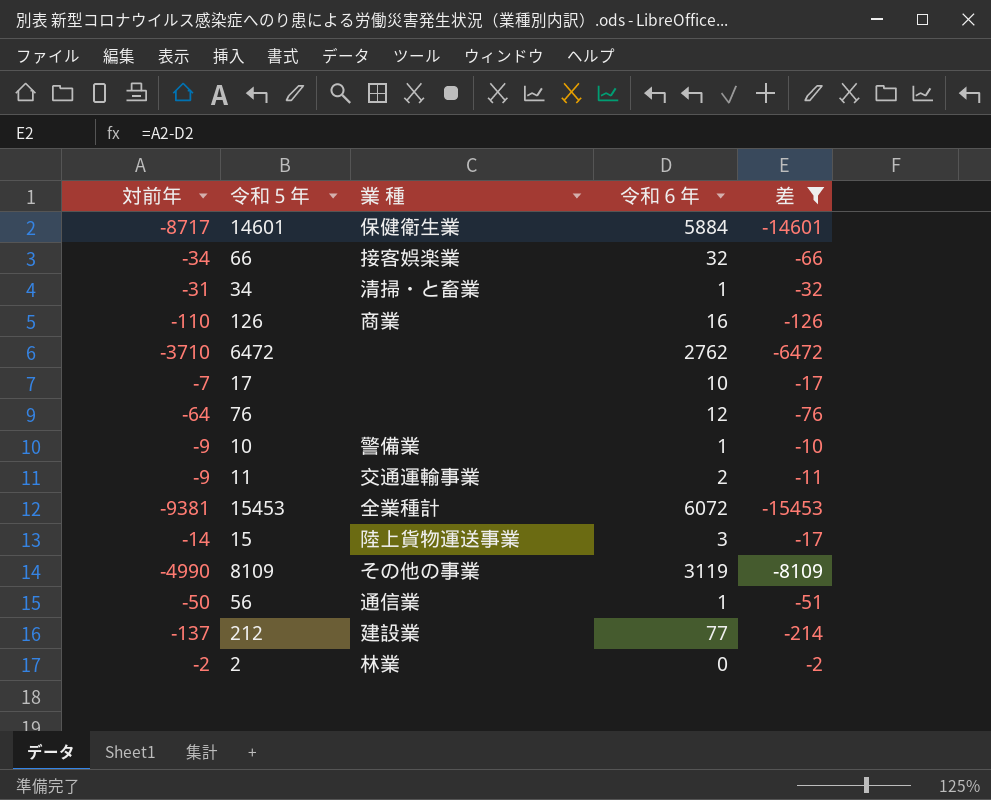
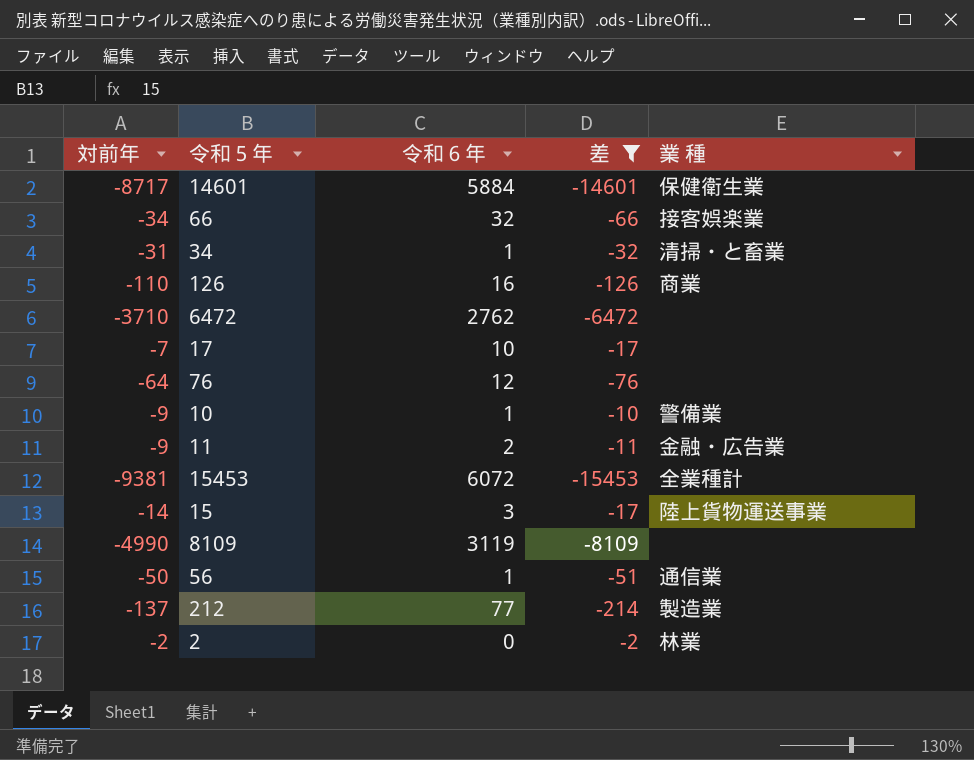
column 業 種 | position: 3 -> 5
11 | 業 種: 交通運輸事業 -> 金融・広告業
8109 | 業 種: その他の事業 -> none
212 | 業 種: 建設業 -> 製造業

